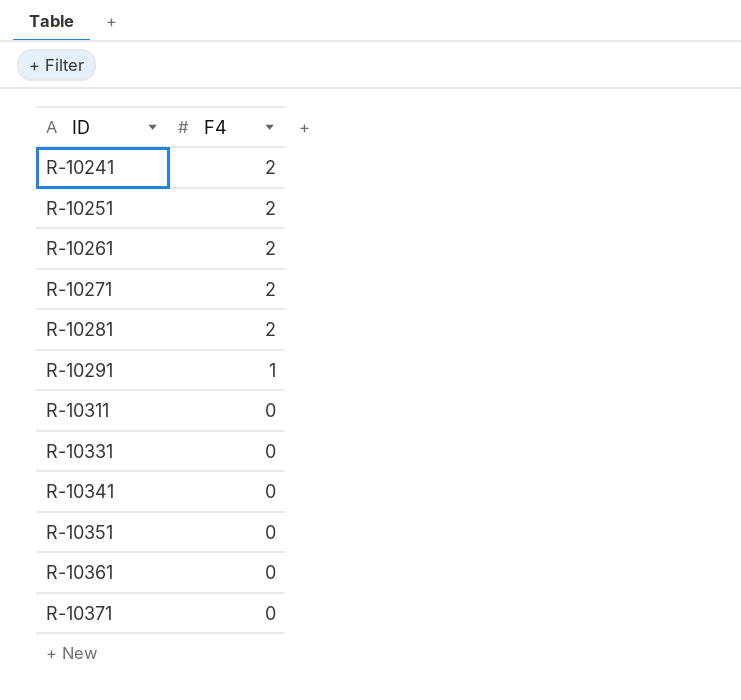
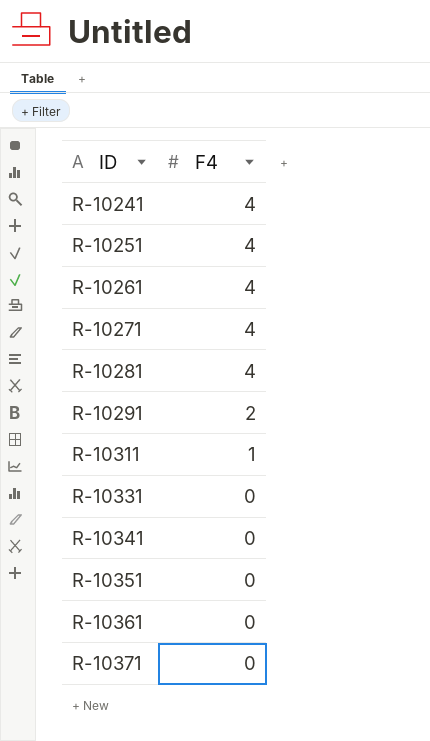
R-10241 | F4: 2 -> 4
R-10251 | F4: 2 -> 4
R-10261 | F4: 2 -> 4
R-10271 | F4: 2 -> 4
R-10281 | F4: 2 -> 4
R-10291 | F4: 1 -> 2
R-10311 | F4: 0 -> 1

